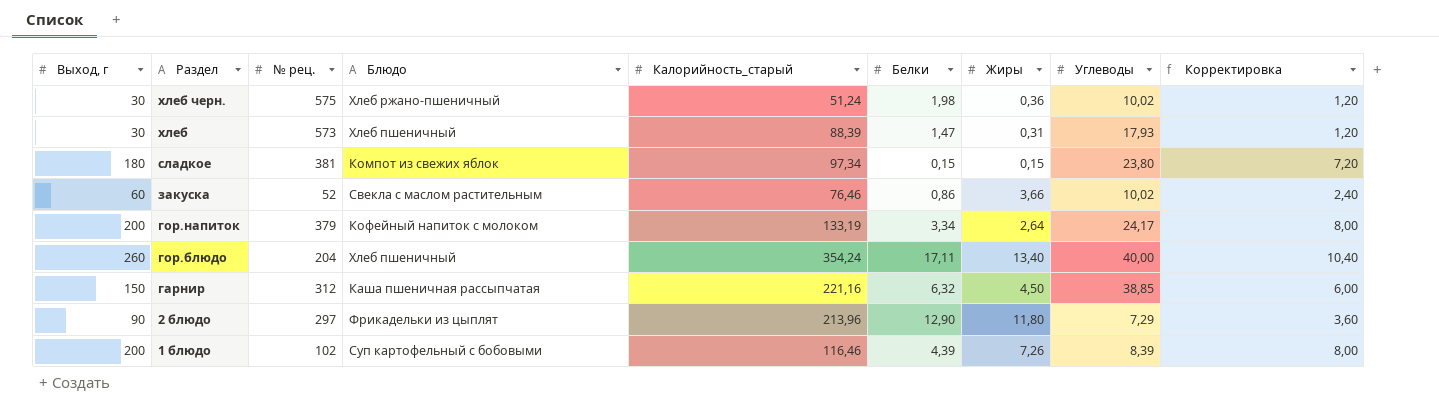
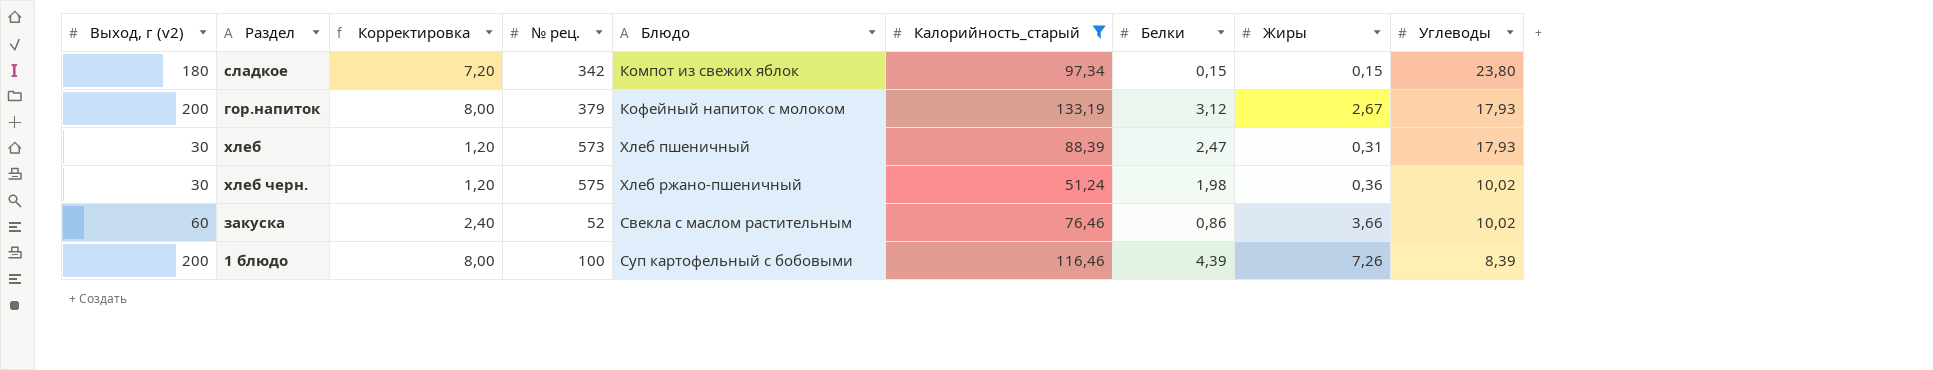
filter: none -> Калорийность_старый <= 133,19
row order: Раздел descending -> Углеводы descending
column name: Выход, г -> Выход, г (v2)
column Корректировка | position: 9 -> 3
сладкое | № рец.: 381 -> 342
гор.напиток | Белки: 3,34 -> 3,12
гор.напиток | Жиры: 2,64 -> 2,67
гор.напиток | Углеводы: 24,17 -> 17,93
хлеб | Белки: 1,47 -> 2,47
1 блюдо | № рец.: 102 -> 100

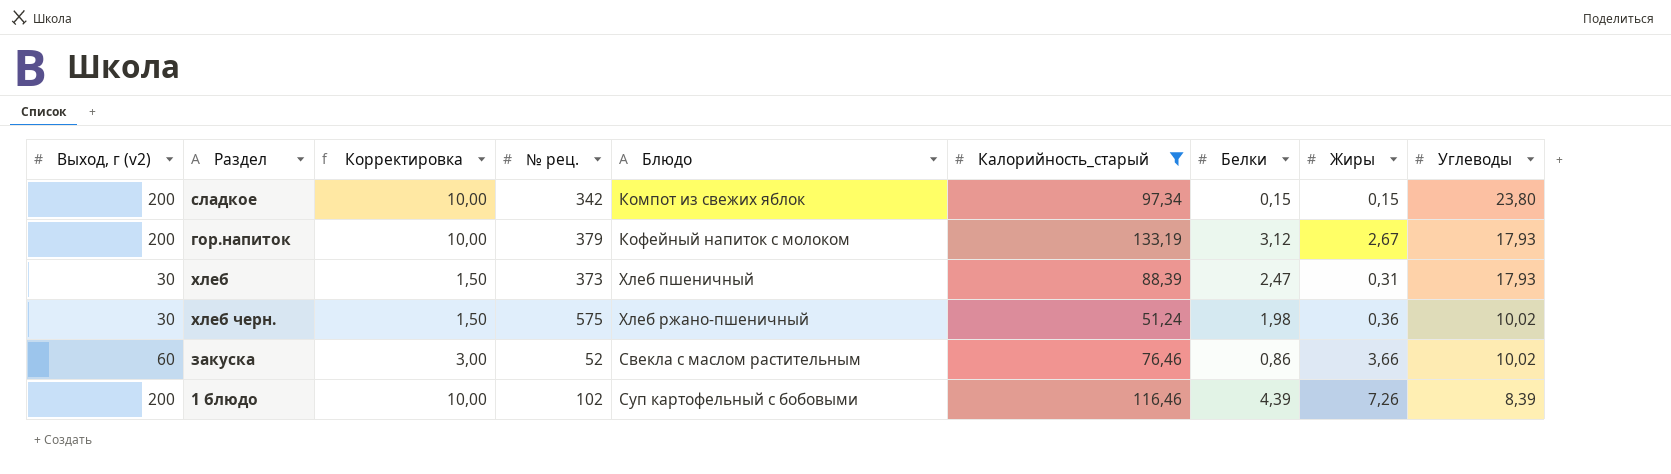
column Корректировка | formula: [Выход, г (v2)] * 0,04 -> [Выход, г (v2)] * 0,05
сладкое | Выход, г (v2): 180 -> 200
хлеб | № рец.: 573 -> 373
1 блюдо | № рец.: 100 -> 102

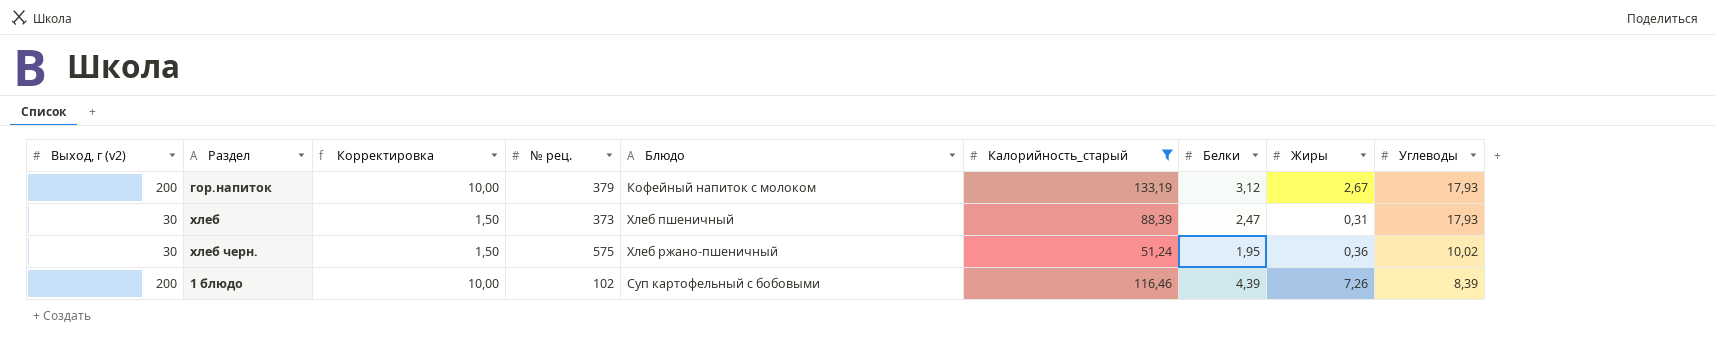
row сладкое: 200 | 10,00 | 342 | Компот из свежих яблок | 97,34 | 0,15 | 0,15 | 23,80 -> none
row закуска: 60 | 3,00 | 52 | Свекла с маслом растительным | 76,46 | 0,86 | 3,66 | 10,02 -> none
хлеб черн. | Белки: 1,98 -> 1,95

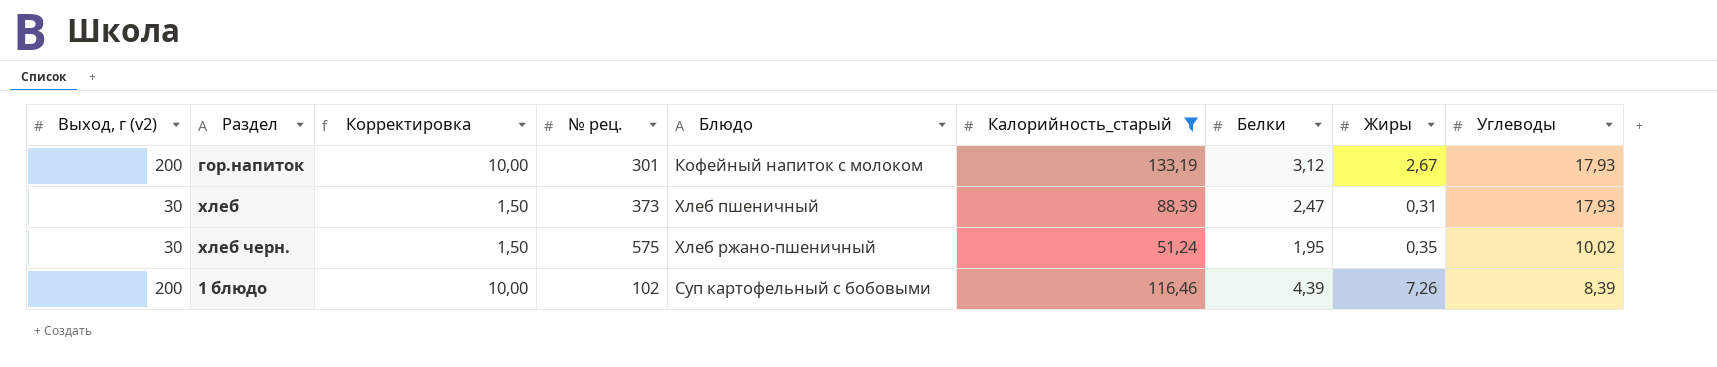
гор.напиток | № рец.: 379 -> 301
хлеб черн. | Жиры: 0,36 -> 0,35

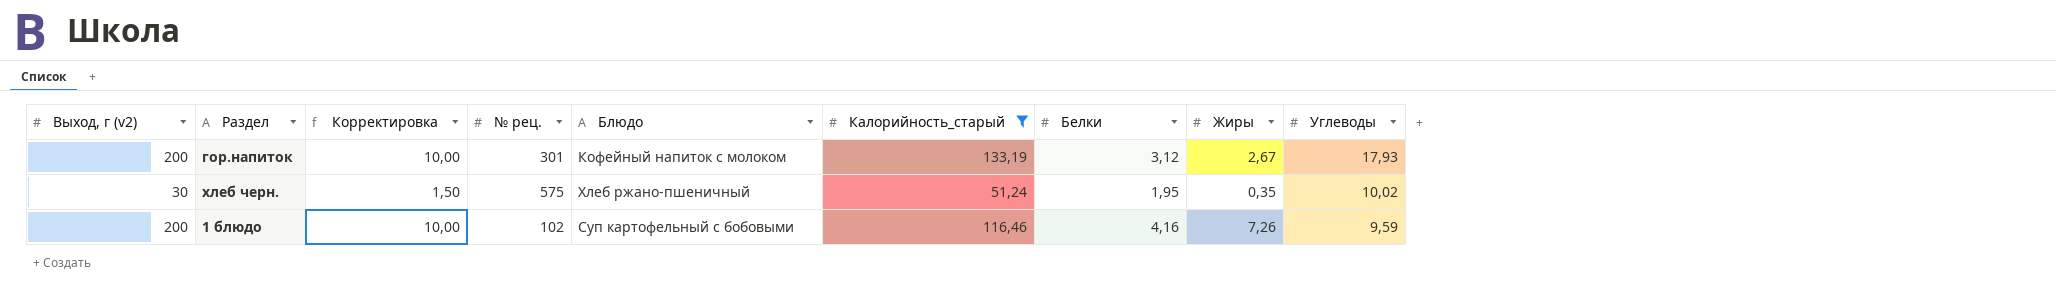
row хлеб: 30 | 1,50 | 373 | Хлеб пшеничный | 88,39 | 2,47 | 0,31 | 17,93 -> none
1 блюдо | Белки: 4,39 -> 4,16
1 блюдо | Углеводы: 8,39 -> 9,59

